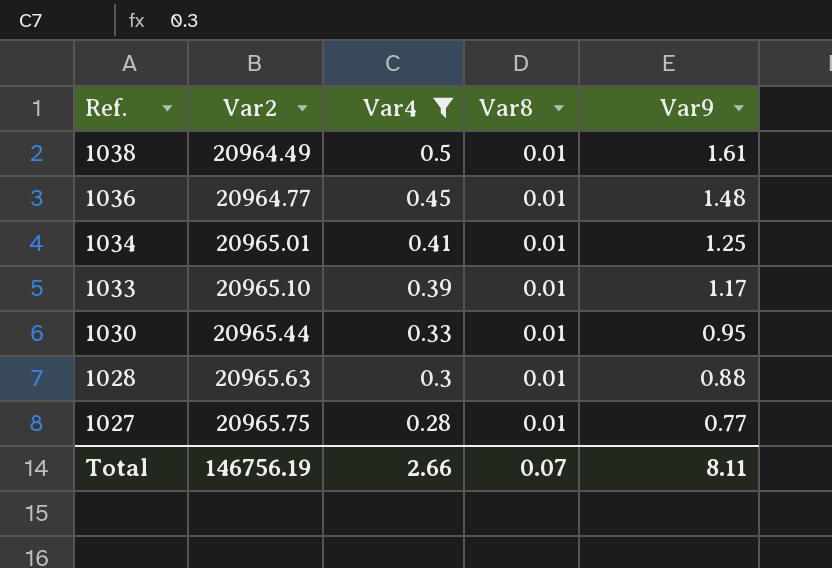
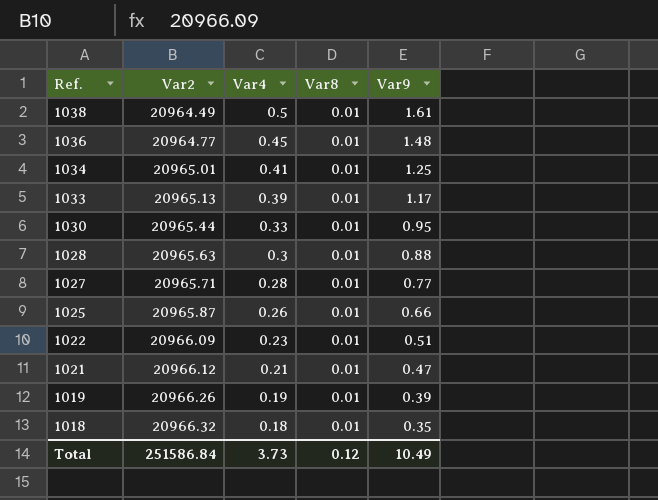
filter: Var4 >= 0.28 -> none
1033 | Var2: 20965.10 -> 20965.13
1027 | Var2: 20965.75 -> 20965.71
Total | Var2: 146756.19 -> 251586.84
Total | Var4: 2.66 -> 3.73
Total | Var8: 0.07 -> 0.12
Total | Var9: 8.11 -> 10.49

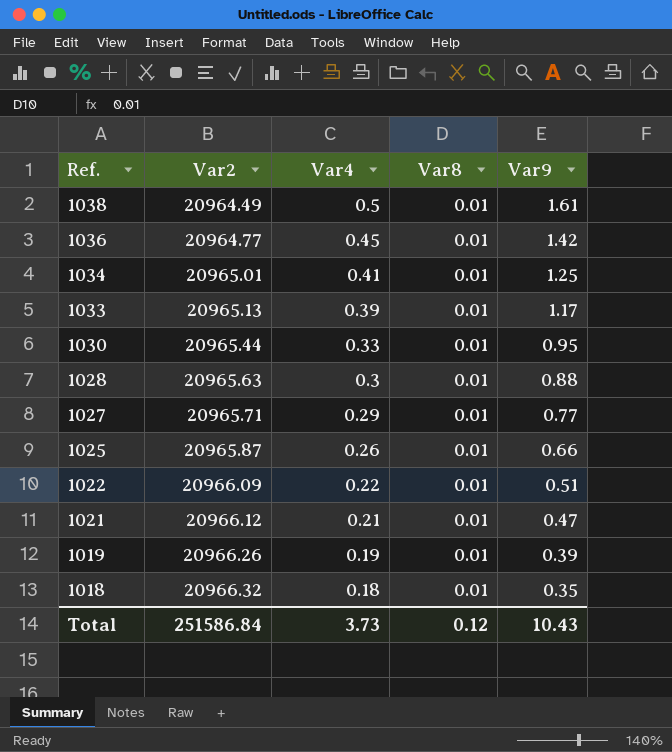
1036 | Var9: 1.48 -> 1.42
1027 | Var4: 0.28 -> 0.29
1022 | Var4: 0.23 -> 0.22
Total | Var9: 10.49 -> 10.43

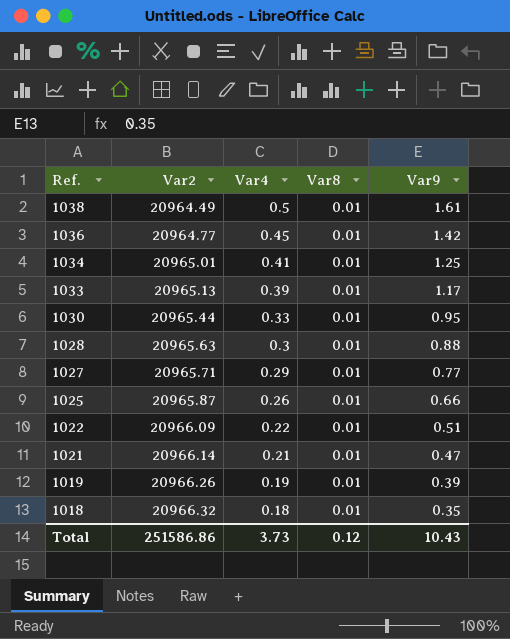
1021 | Var2: 20966.12 -> 20966.14
Total | Var2: 251586.84 -> 251586.86

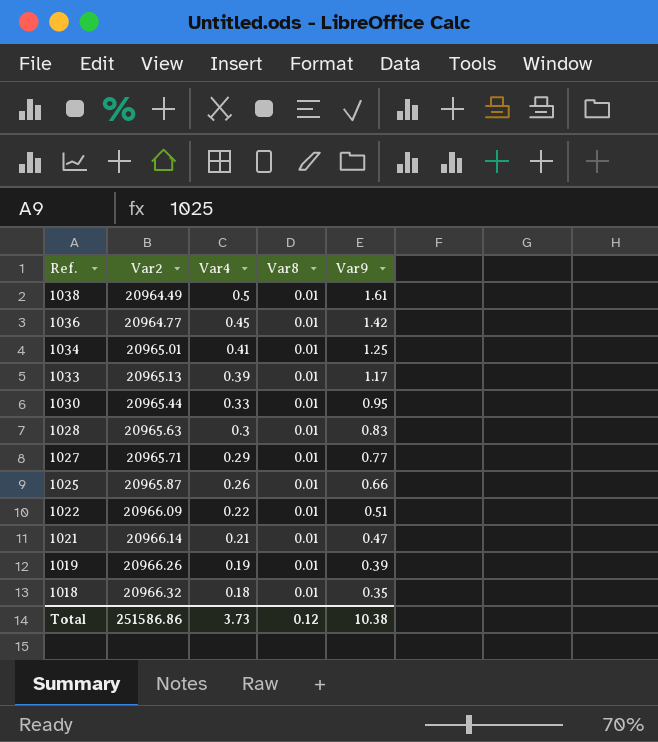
1028 | Var9: 0.88 -> 0.83
Total | Var9: 10.43 -> 10.38

